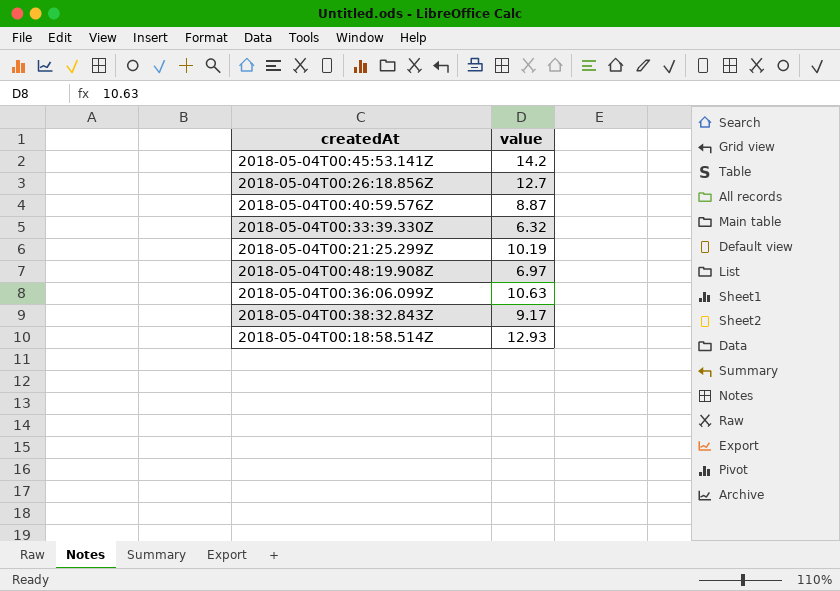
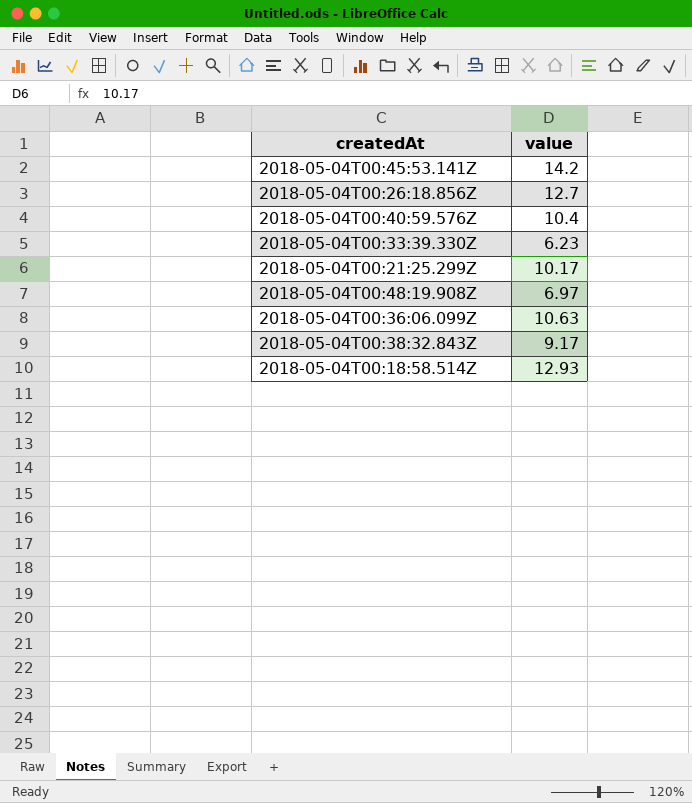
2018-05-04T00:40:59.576Z | value: 8.87 -> 10.4
2018-05-04T00:33:39.330Z | value: 6.32 -> 6.23
2018-05-04T00:21:25.299Z | value: 10.19 -> 10.17

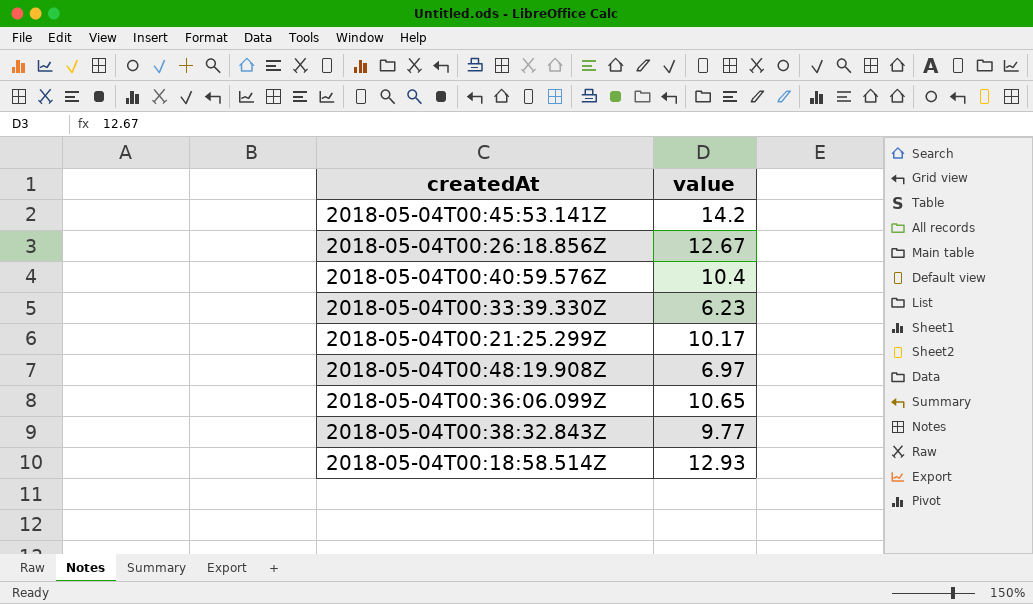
2018-05-04T00:26:18.856Z | value: 12.7 -> 12.67
2018-05-04T00:36:06.099Z | value: 10.63 -> 10.65
2018-05-04T00:38:32.843Z | value: 9.17 -> 9.77

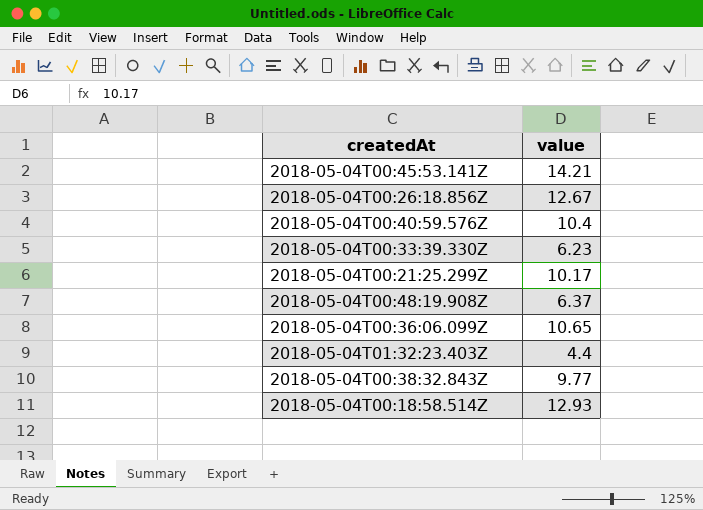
2018-05-04T00:45:53.141Z | value: 14.2 -> 14.21
2018-05-04T00:48:19.908Z | value: 6.97 -> 6.37
row 2018-05-04T01:32:23.403Z: none -> 4.4

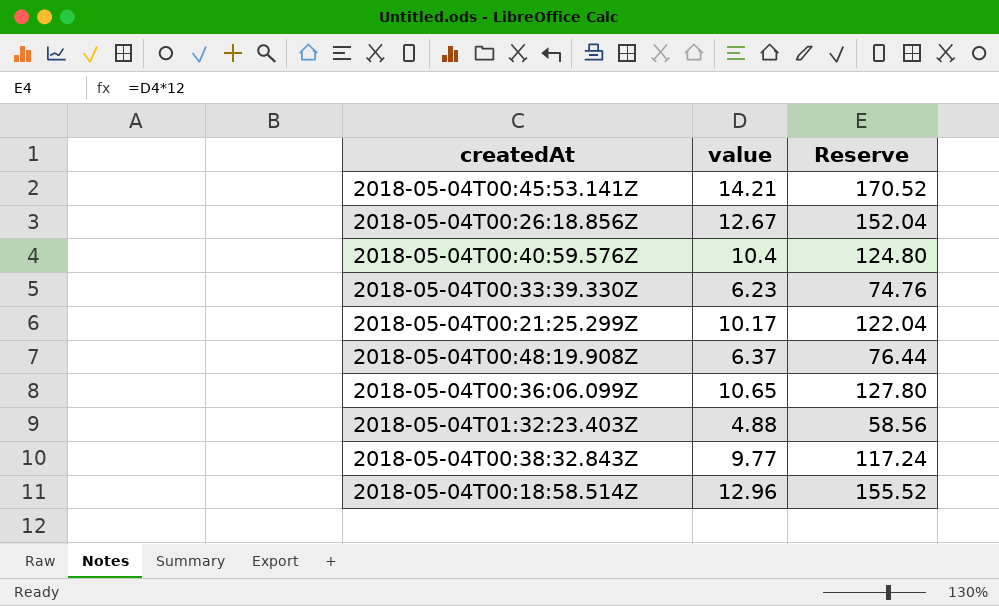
column Reserve | formula: none -> [value] * 12
2018-05-04T01:32:23.403Z | value: 4.4 -> 4.88
2018-05-04T00:18:58.514Z | value: 12.93 -> 12.96

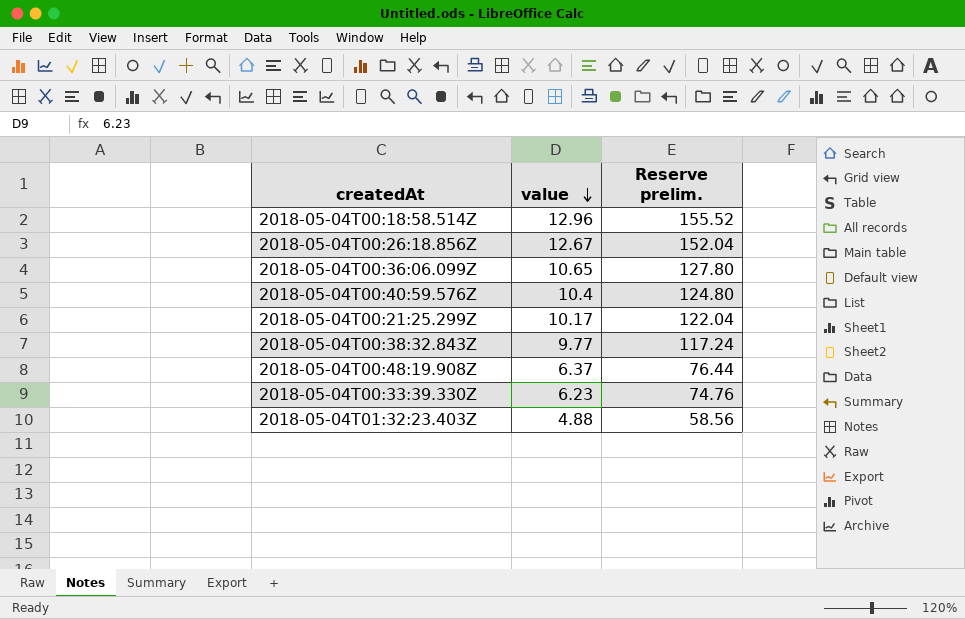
row order: none -> value descending
column name: Reserve -> Reserve prelim.
row 2018-05-04T00:45:53.141Z: 14.21 | 170.52 -> none

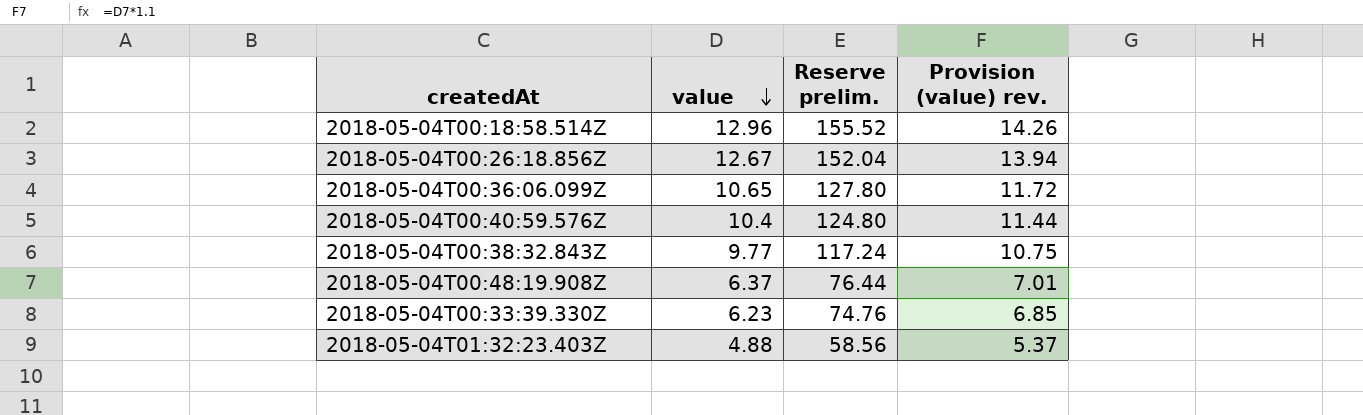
column Provision (value) rev. | formula: none -> [value] * 1.1
row 2018-05-04T00:21:25.299Z: 10.17 | 122.04 -> none

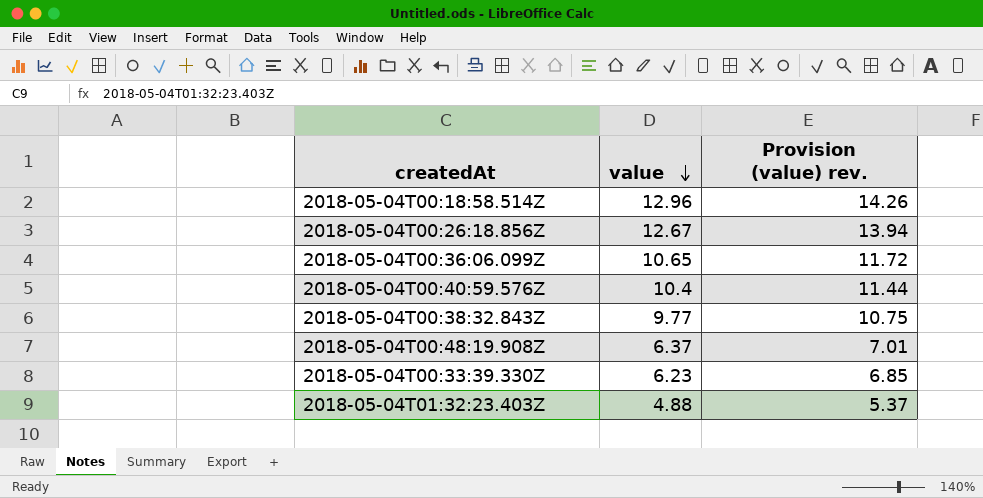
column Reserve prelim. | formula: [value] * 12 -> none

